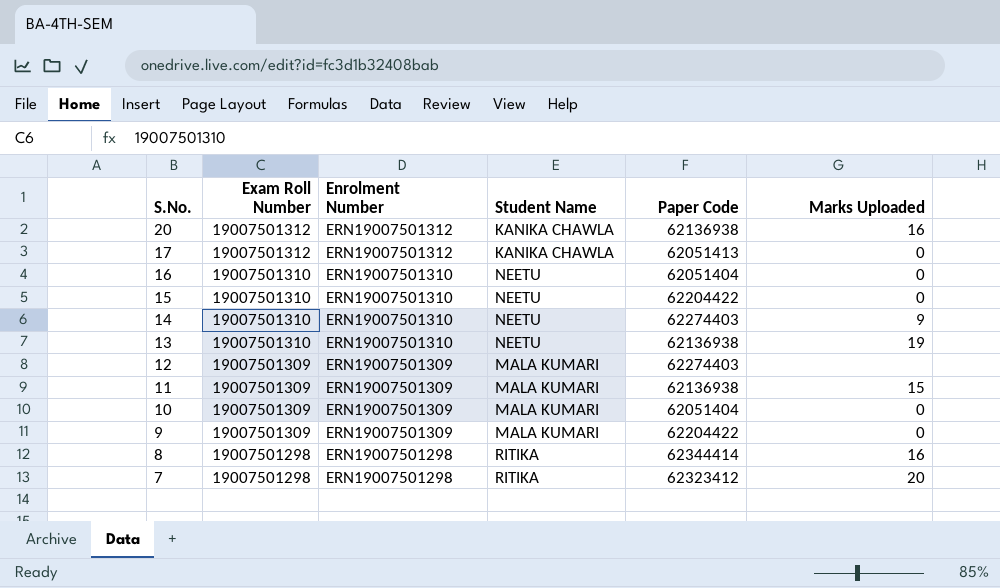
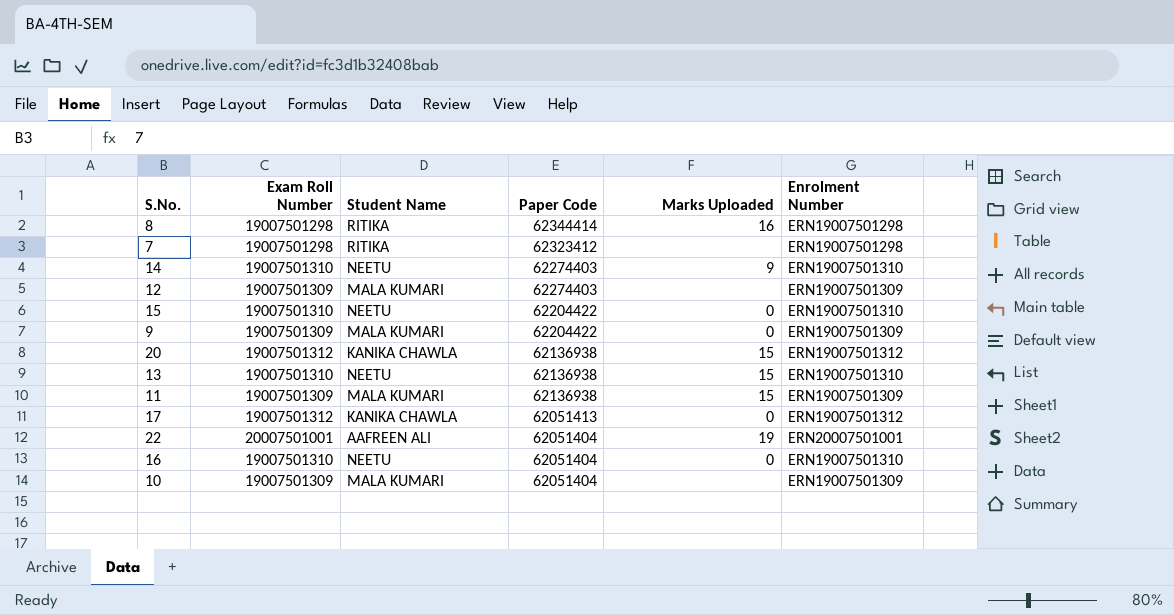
row order: S.No. descending -> Paper Code descending
column Enrolment Number | position: 3 -> 6
7 | Marks Uploaded: 20 -> none
20 | Marks Uploaded: 16 -> 15
13 | Marks Uploaded: 19 -> 15
row 22: none -> 20007501001 | AAFREEN ALI | 62051404 | 19 | ERN20007501001
10 | Marks Uploaded: 0 -> none

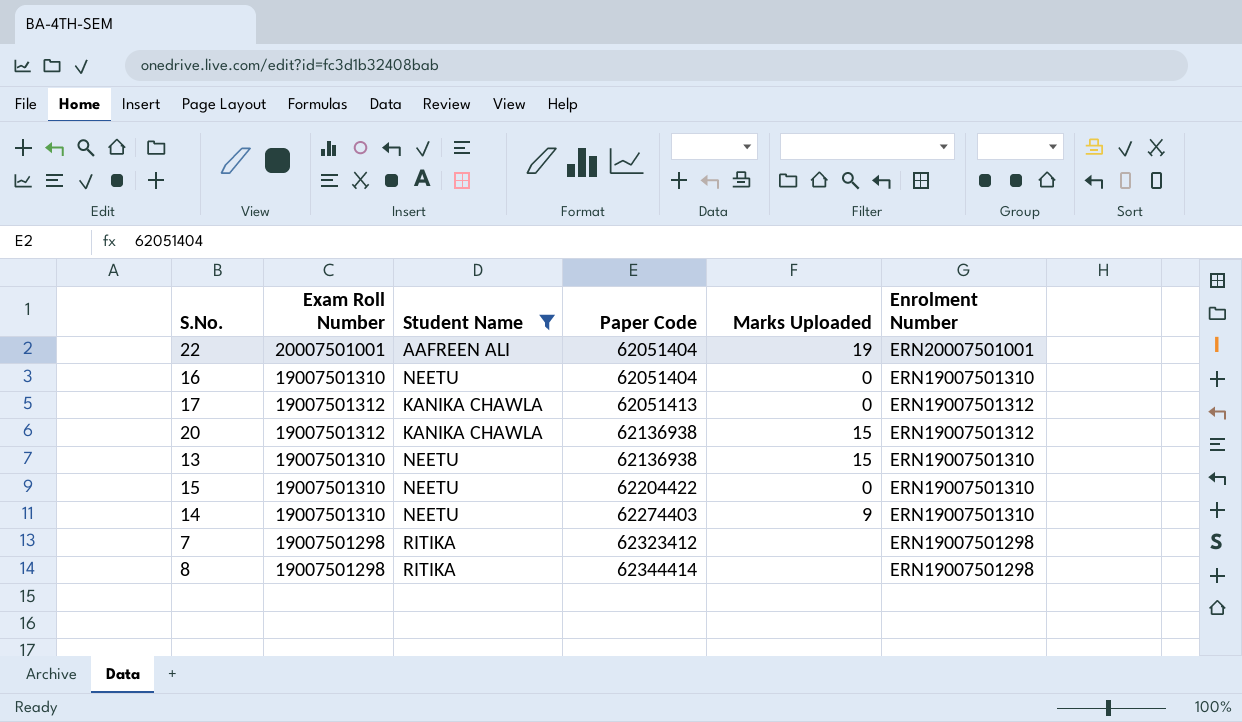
filter: none -> Student Name != MALA KUMARI
row order: Paper Code descending -> Paper Code ascending
8 | Marks Uploaded: 16 -> none

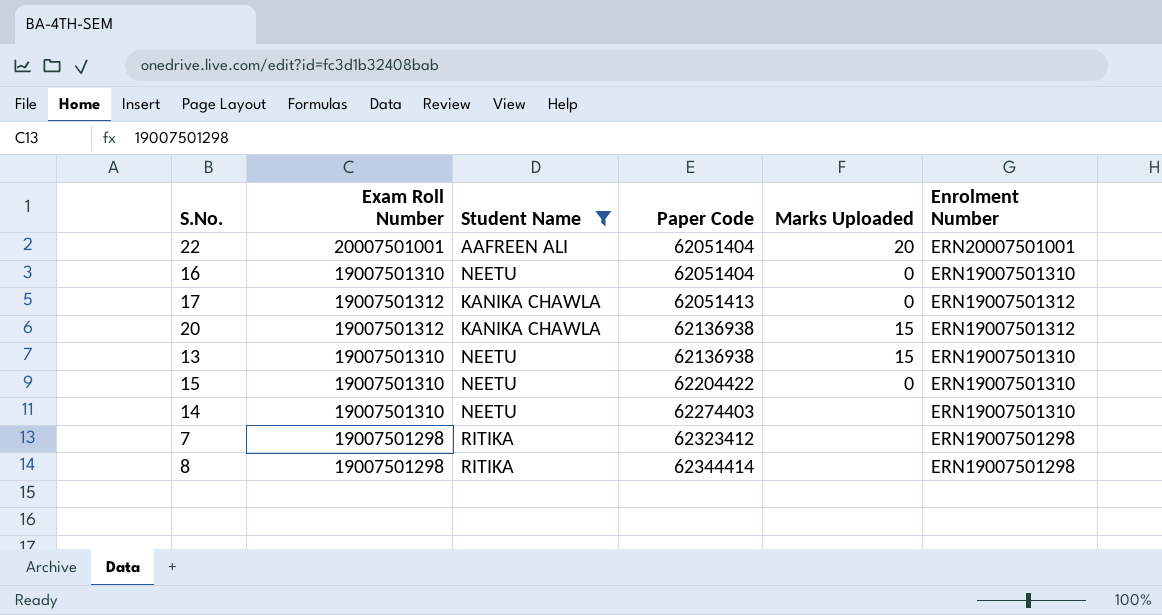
22 | Marks Uploaded: 19 -> 20
14 | Marks Uploaded: 9 -> none

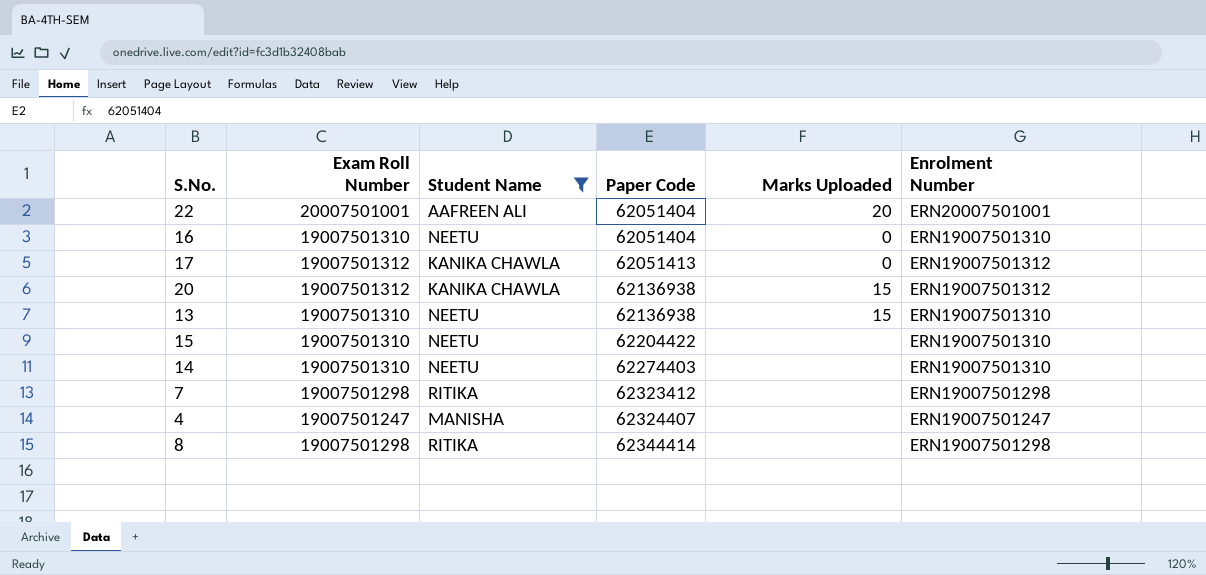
15 | Marks Uploaded: 0 -> none
row 4: none -> 19007501247 | MANISHA | 62324407 | none | ERN19007501247

